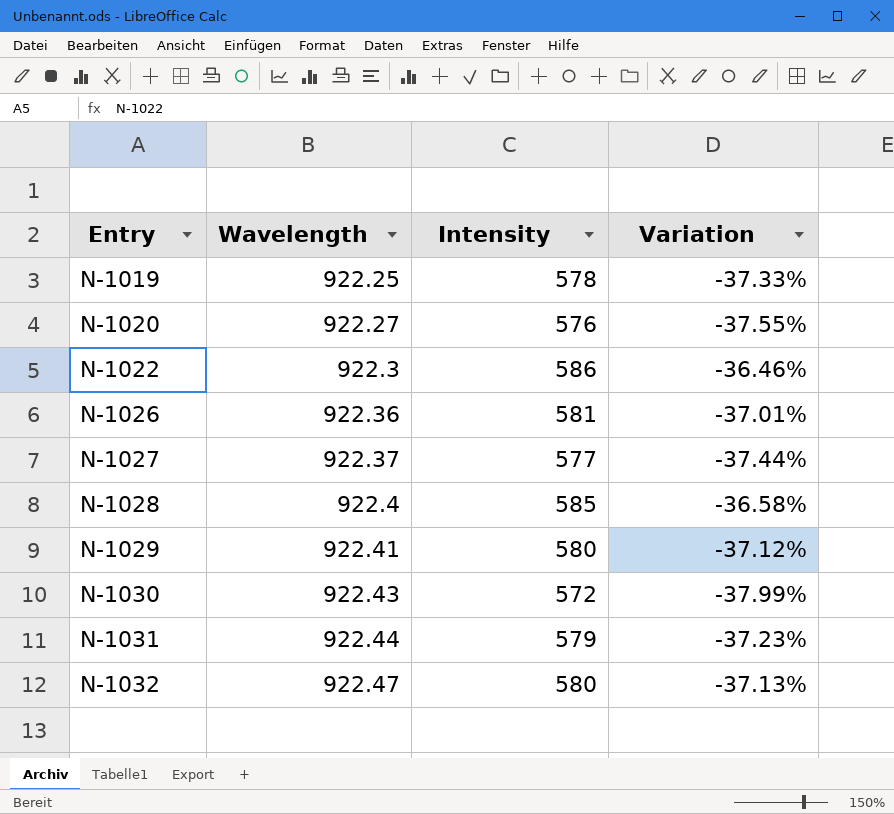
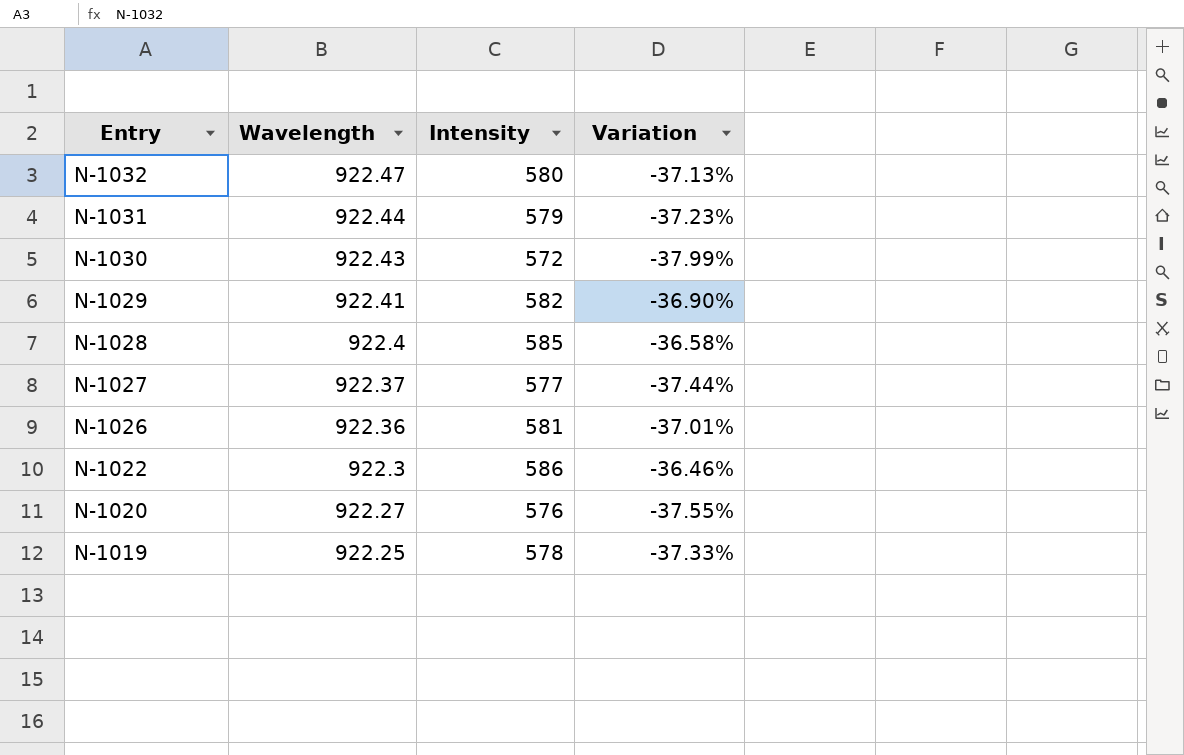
row order: Entry ascending -> Entry descending
N-1029 | Intensity: 580 -> 582
N-1029 | Variation: -37.12% -> -36.90%

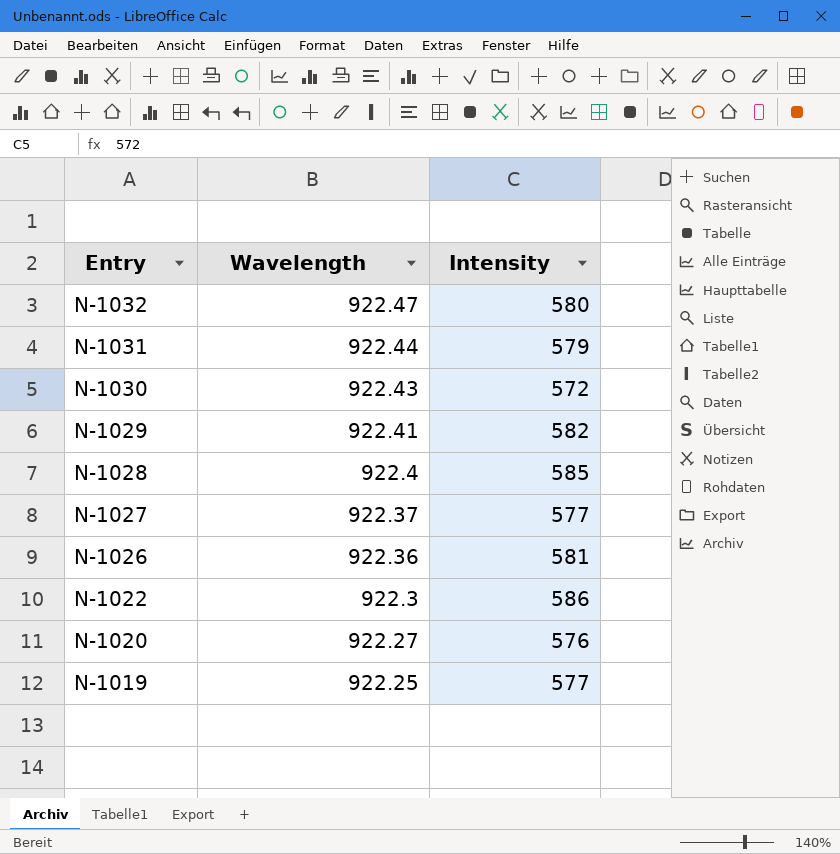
column Variation | formula: ([Intensity] - [Wavelength]) / [Wavelength] -> none
N-1019 | Intensity: 578 -> 577

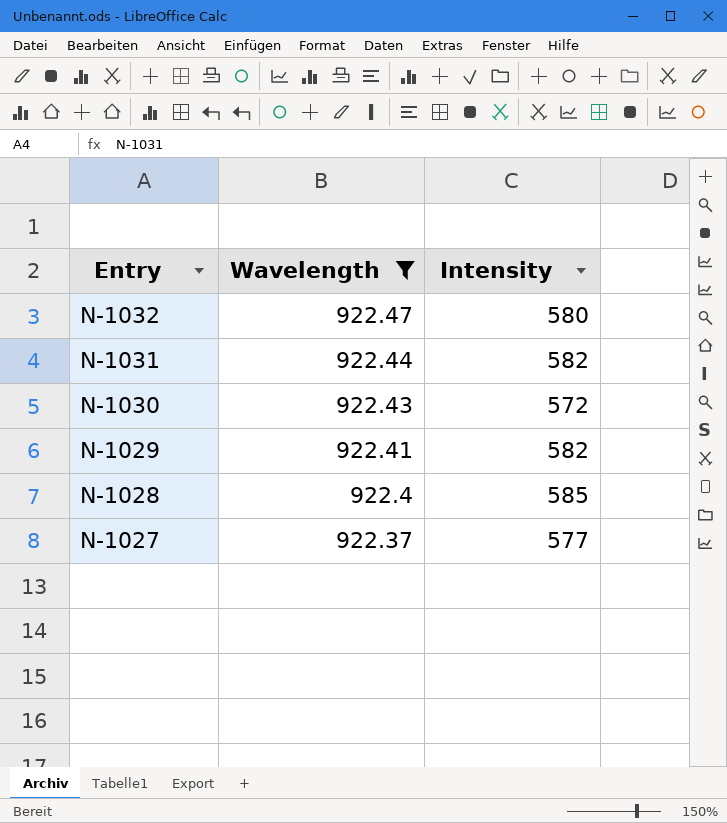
filter: none -> Wavelength >= 922.37
N-1031 | Intensity: 579 -> 582

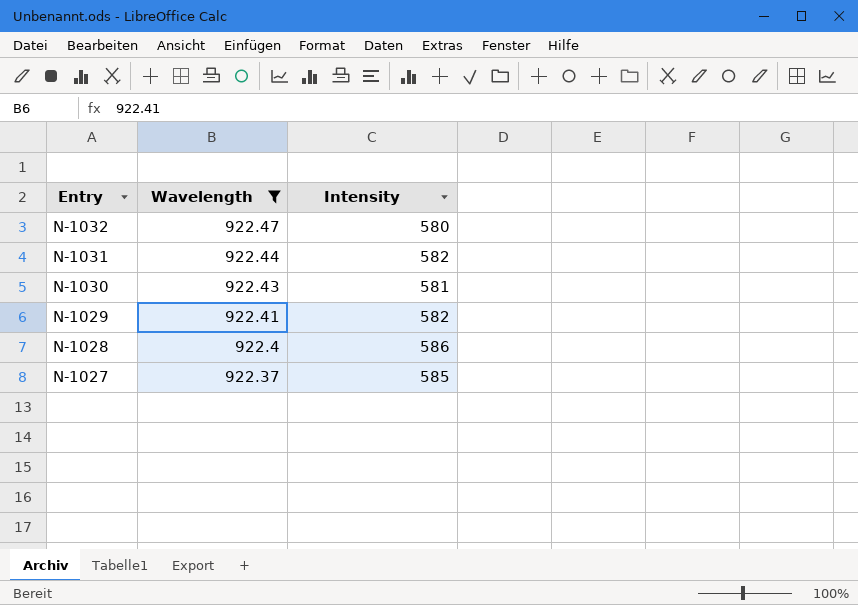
N-1030 | Intensity: 572 -> 581
N-1028 | Intensity: 585 -> 586
N-1027 | Intensity: 577 -> 585

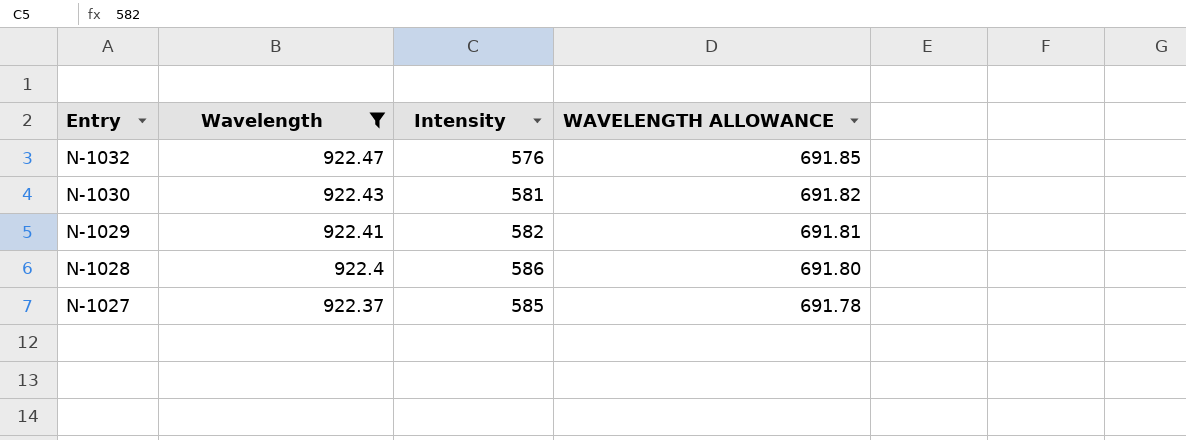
column WAVELENGTH ALLOWANCE | formula: none -> [Wavelength] * 0.75
row N-1031: 922.44 | 582 -> none
N-1032 | Intensity: 580 -> 576

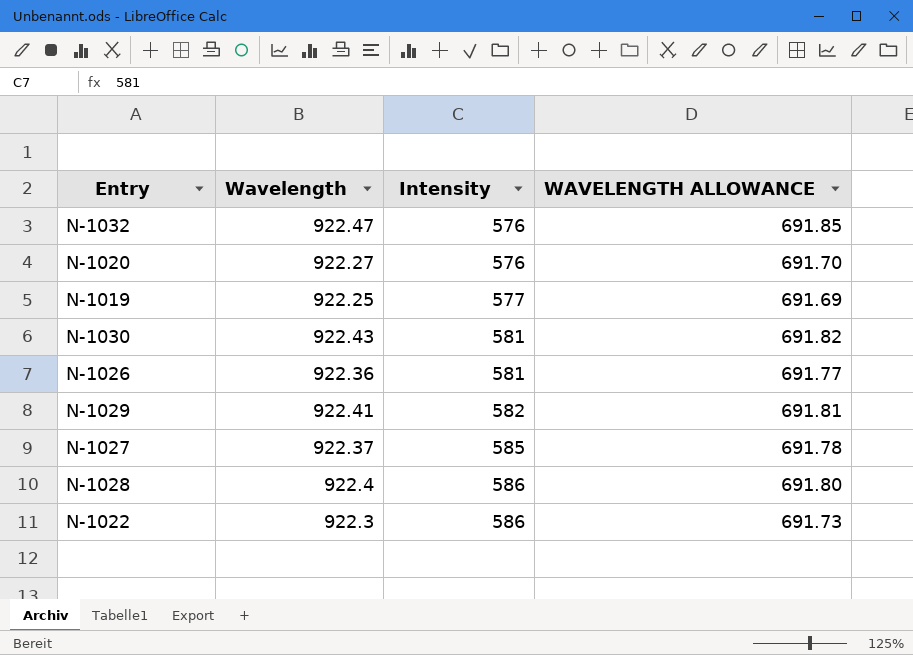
filter: Wavelength >= 922.37 -> none
row order: Entry descending -> Intensity ascending

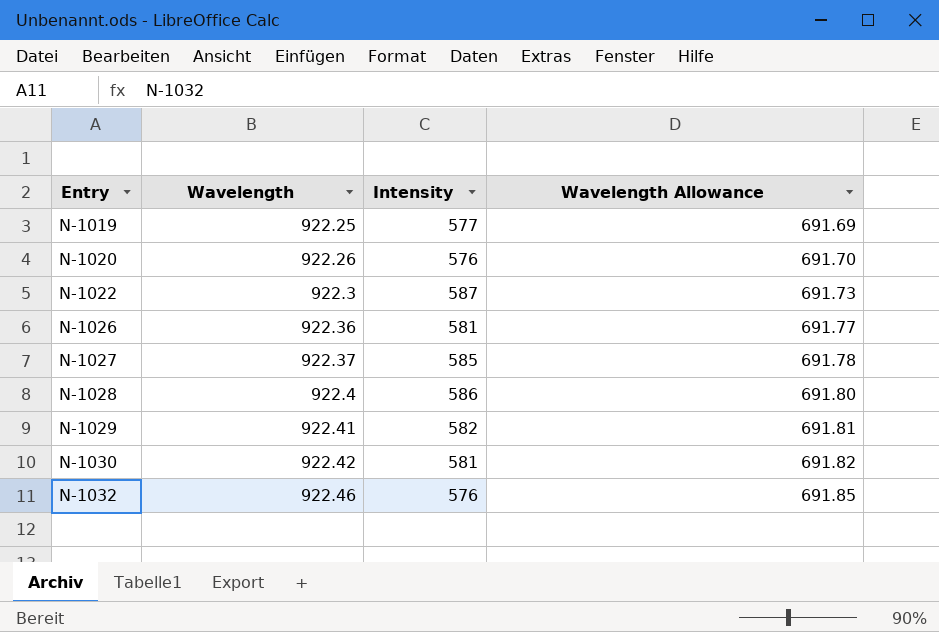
row order: Intensity ascending -> Entry ascending
column name: WAVELENGTH ALLOWANCE -> Wavelength Allowance
N-1020 | Wavelength: 922.27 -> 922.26
N-1022 | Intensity: 586 -> 587
N-1030 | Wavelength: 922.43 -> 922.42
N-1032 | Wavelength: 922.47 -> 922.46

